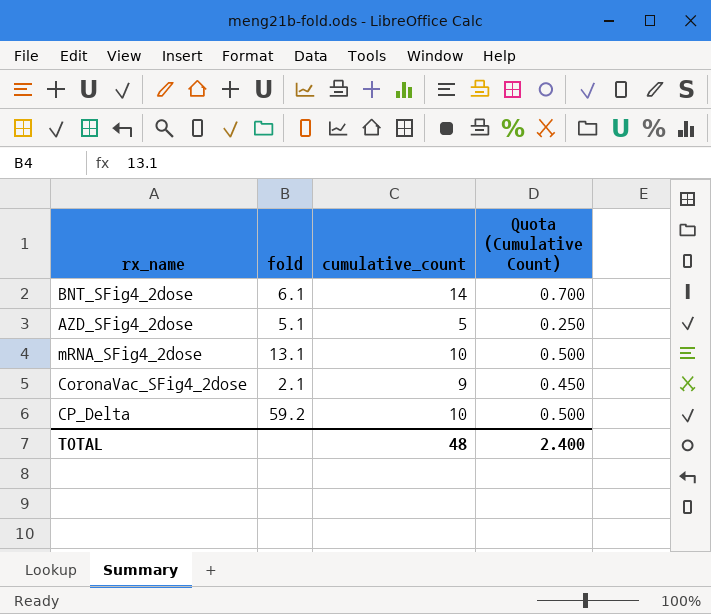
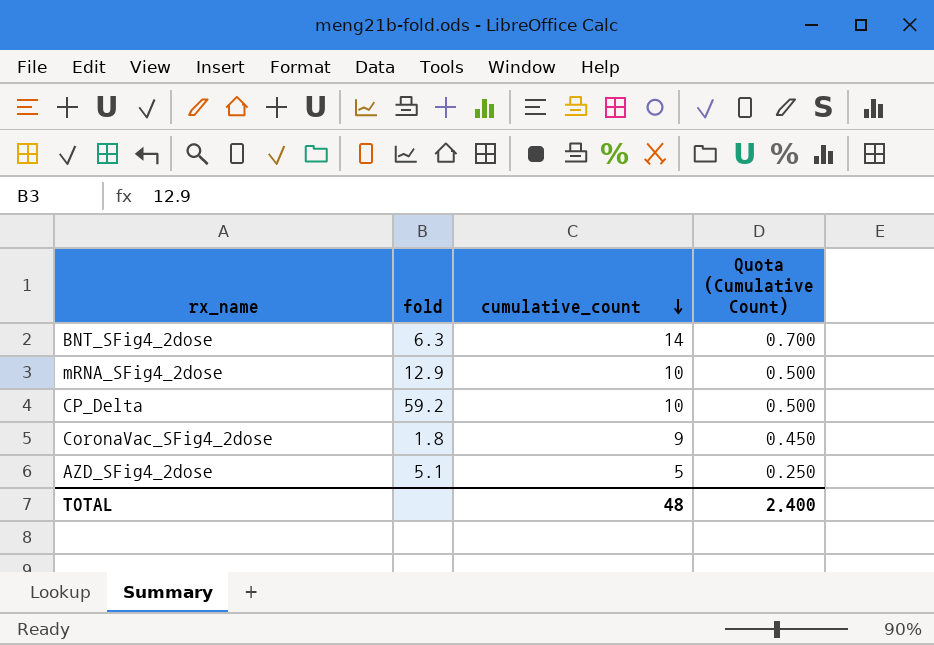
row order: none -> cumulative_count descending
BNT_SFig4_2dose | fold: 6.1 -> 6.3
mRNA_SFig4_2dose | fold: 13.1 -> 12.9
CoronaVac_SFig4_2dose | fold: 2.1 -> 1.8

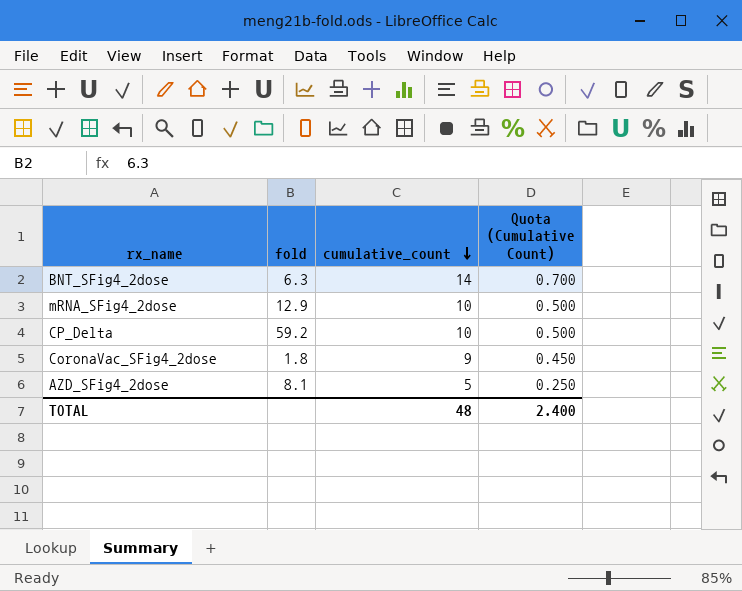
AZD_SFig4_2dose | fold: 5.1 -> 8.1

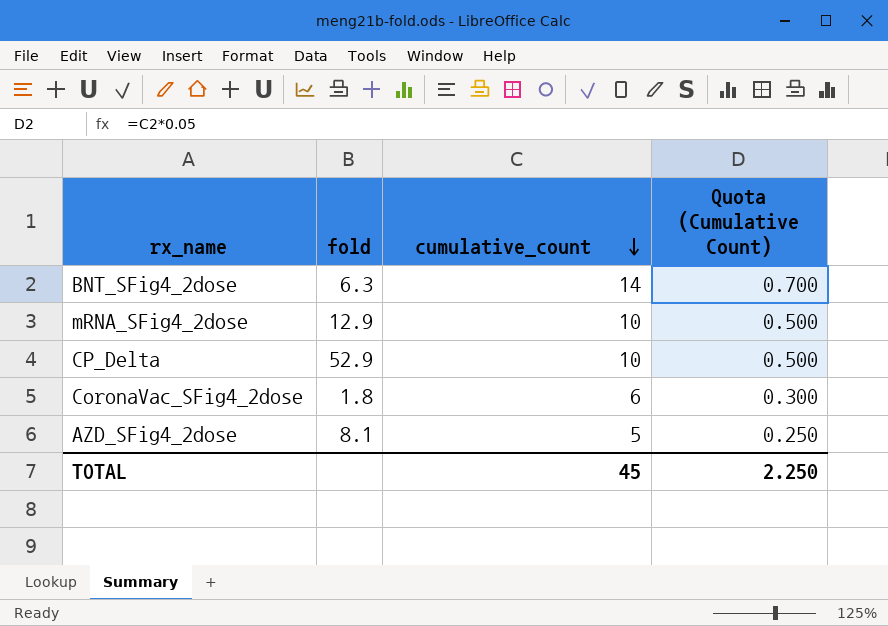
CP_Delta | fold: 59.2 -> 52.9
CoronaVac_SFig4_2dose | cumulative_count: 9 -> 6
CoronaVac_SFig4_2dose | Quota (Cumulative Count): 0.450 -> 0.300
TOTAL | cumulative_count: 48 -> 45
TOTAL | Quota (Cumulative Count): 2.400 -> 2.250

